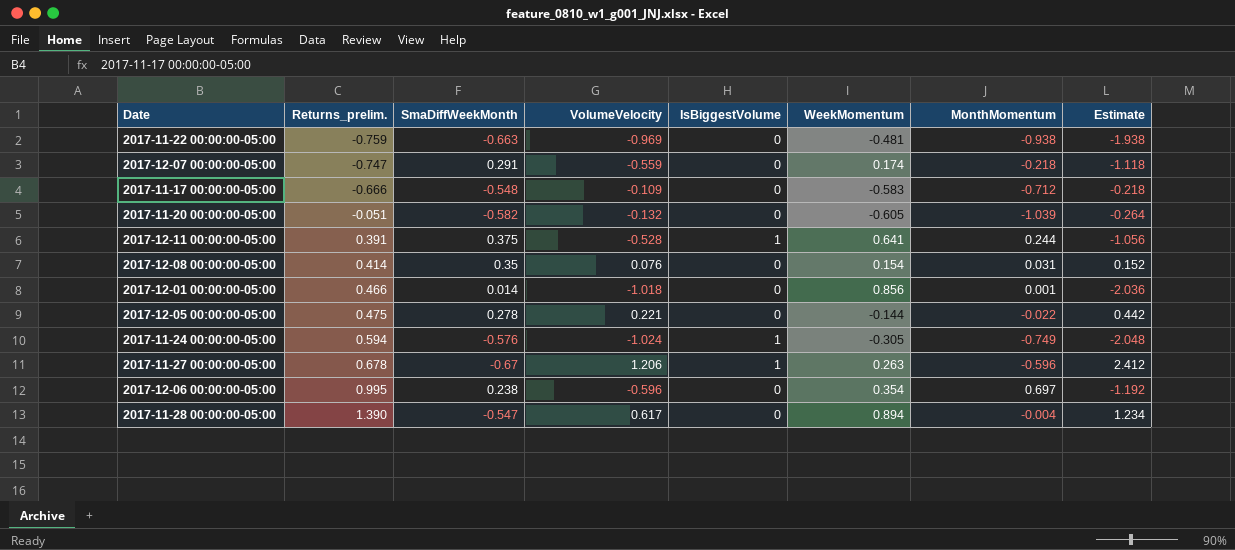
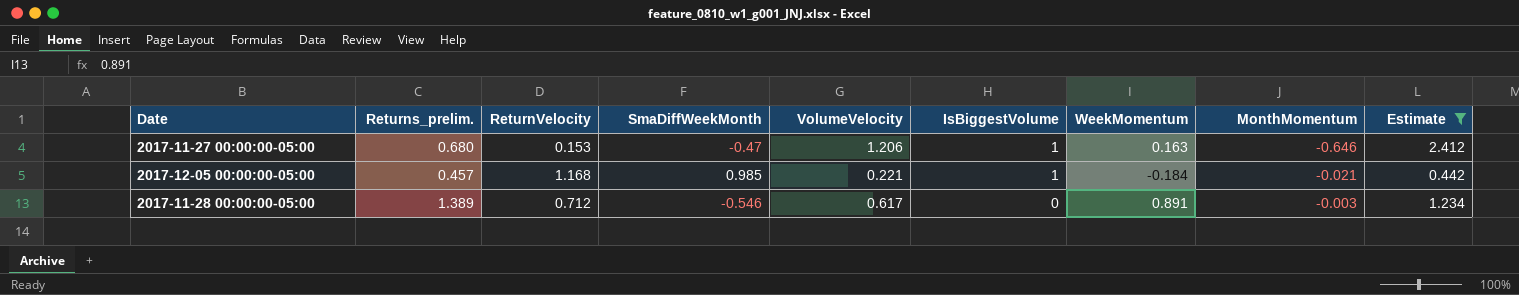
filter: none -> Estimate >= 0.442
row order: Returns_prelim. ascending -> IsBiggestVolume descending
column ReturnVelocity | position: none -> 3
2017-11-27 00:00:00-05:00 | Returns_prelim.: 0.678 -> 0.680
2017-11-27 00:00:00-05:00 | SmaDiffWeekMonth: -0.67 -> -0.47
2017-11-27 00:00:00-05:00 | WeekMomentum: 0.263 -> 0.163
2017-11-27 00:00:00-05:00 | MonthMomentum: -0.596 -> -0.646
2017-12-05 00:00:00-05:00 | Returns_prelim.: 0.475 -> 0.457
2017-12-05 00:00:00-05:00 | SmaDiffWeekMonth: 0.278 -> 0.985
2017-12-05 00:00:00-05:00 | IsBiggestVolume: 0 -> 1
2017-12-05 00:00:00-05:00 | WeekMomentum: -0.144 -> -0.184
2017-12-05 00:00:00-05:00 | MonthMomentum: -0.022 -> -0.021
2017-11-28 00:00:00-05:00 | Returns_prelim.: 1.390 -> 1.389
2017-11-28 00:00:00-05:00 | SmaDiffWeekMonth: -0.547 -> -0.546
2017-11-28 00:00:00-05:00 | WeekMomentum: 0.894 -> 0.891
2017-11-28 00:00:00-05:00 | MonthMomentum: -0.004 -> -0.003

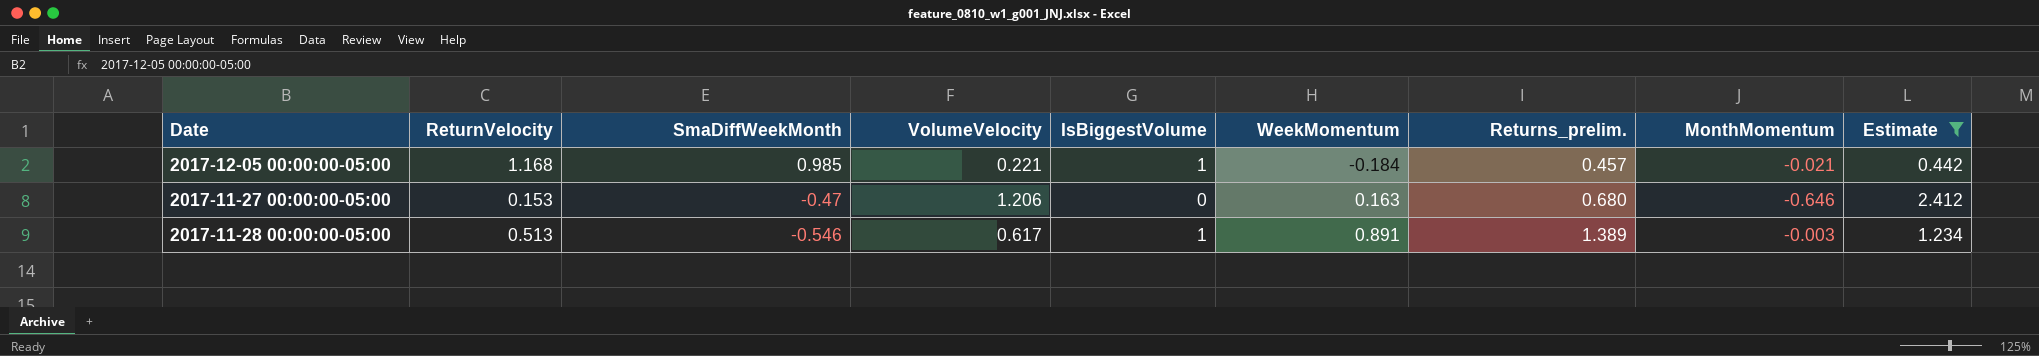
row order: IsBiggestVolume descending -> SmaDiffWeekMonth descending
column Returns_prelim. | position: 2 -> 7
2017-11-27 00:00:00-05:00 | IsBiggestVolume: 1 -> 0
2017-11-28 00:00:00-05:00 | ReturnVelocity: 0.712 -> 0.513
2017-11-28 00:00:00-05:00 | IsBiggestVolume: 0 -> 1

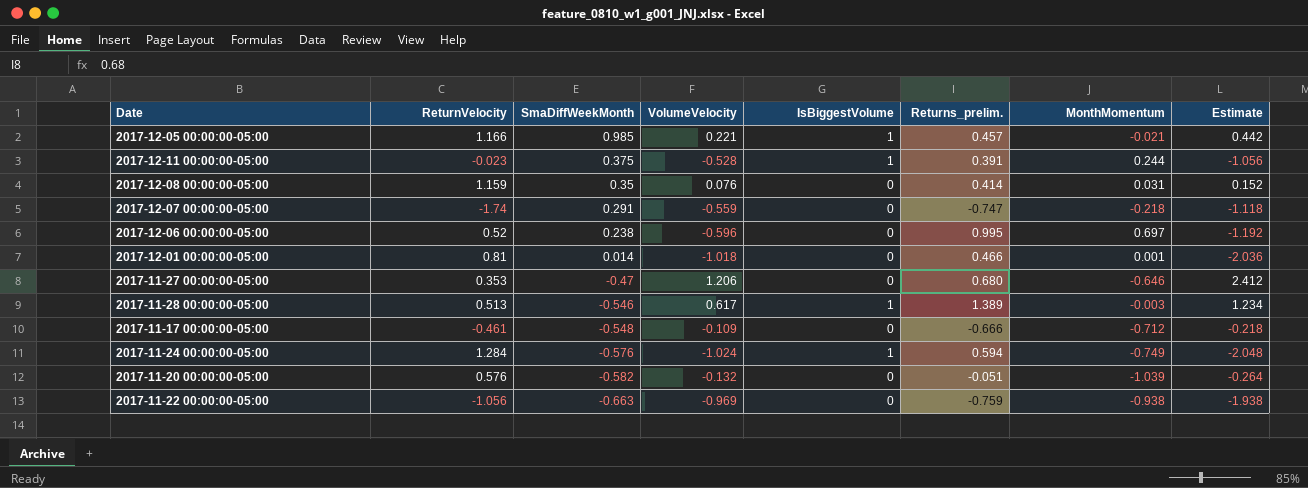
filter: Estimate >= 0.442 -> none
column WeekMomentum | position: 6 -> none
2017-12-05 00:00:00-05:00 | ReturnVelocity: 1.168 -> 1.166
2017-11-27 00:00:00-05:00 | ReturnVelocity: 0.153 -> 0.353

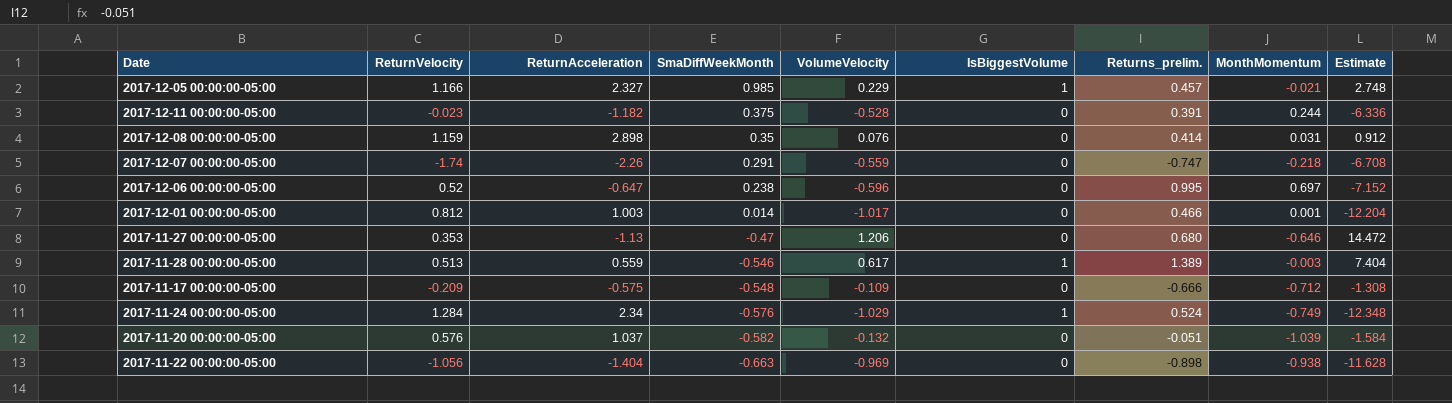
column ReturnAcceleration | position: none -> 3
column Estimate | formula: [VolumeVelocity] * 2 -> [VolumeVelocity] * 12
2017-12-05 00:00:00-05:00 | VolumeVelocity: 0.221 -> 0.229
2017-12-11 00:00:00-05:00 | IsBiggestVolume: 1 -> 0
2017-12-01 00:00:00-05:00 | ReturnVelocity: 0.81 -> 0.812
2017-12-01 00:00:00-05:00 | VolumeVelocity: -1.018 -> -1.017
2017-11-17 00:00:00-05:00 | ReturnVelocity: -0.461 -> -0.209
2017-11-24 00:00:00-05:00 | VolumeVelocity: -1.024 -> -1.029
2017-11-24 00:00:00-05:00 | Returns_prelim.: 0.594 -> 0.524
2017-11-22 00:00:00-05:00 | Returns_prelim.: -0.759 -> -0.898

